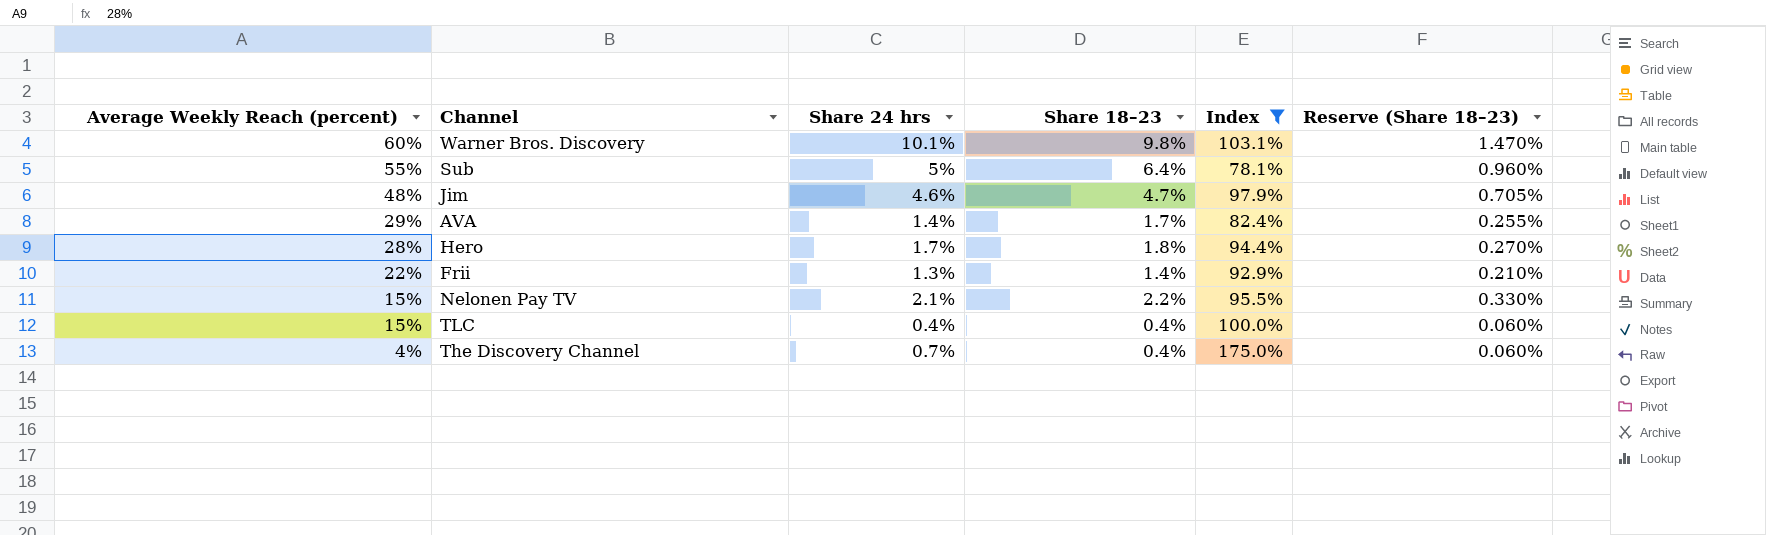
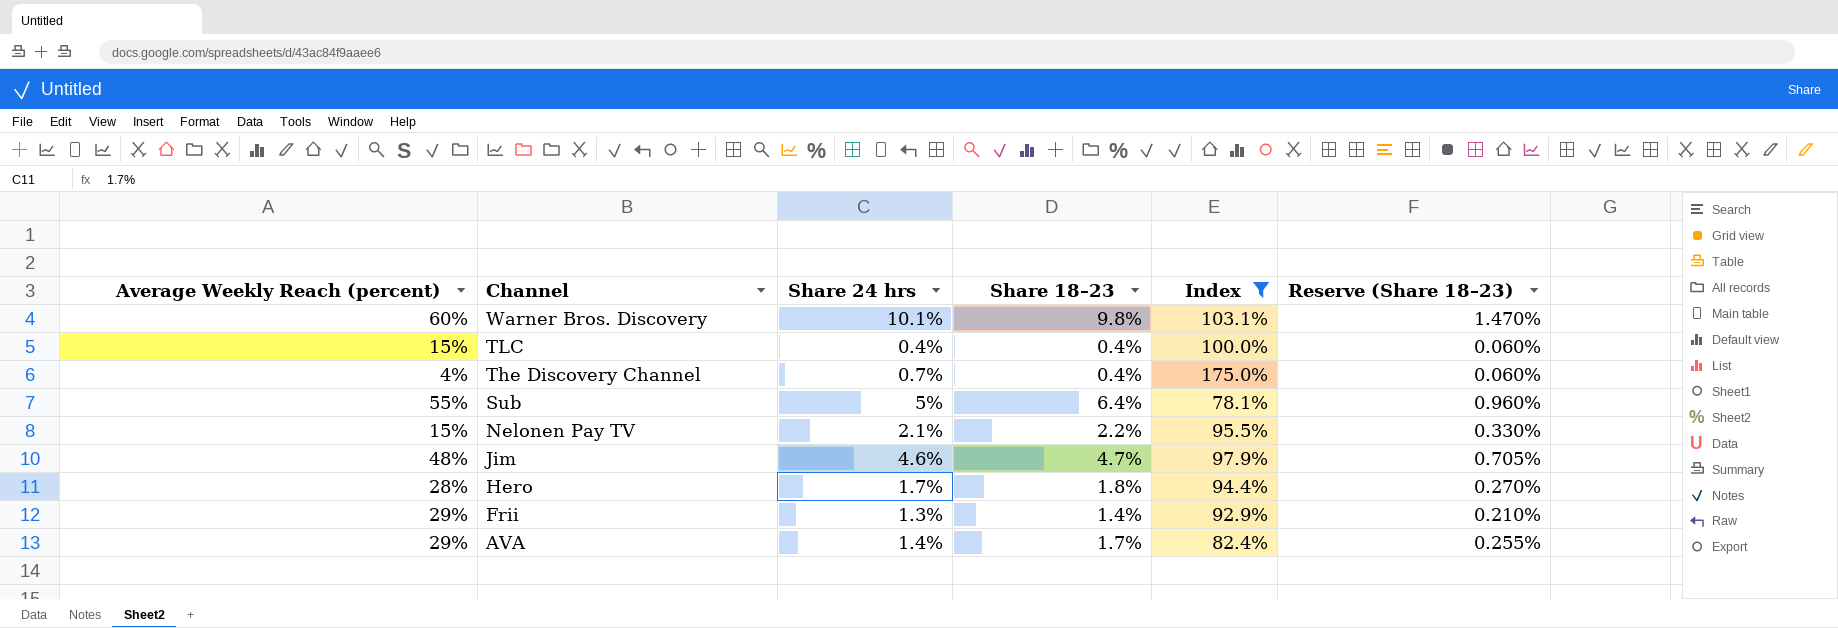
row order: Average Weekly Reach (percent) descending -> Channel descending
Frii | Average Weekly Reach (percent): 22% -> 29%

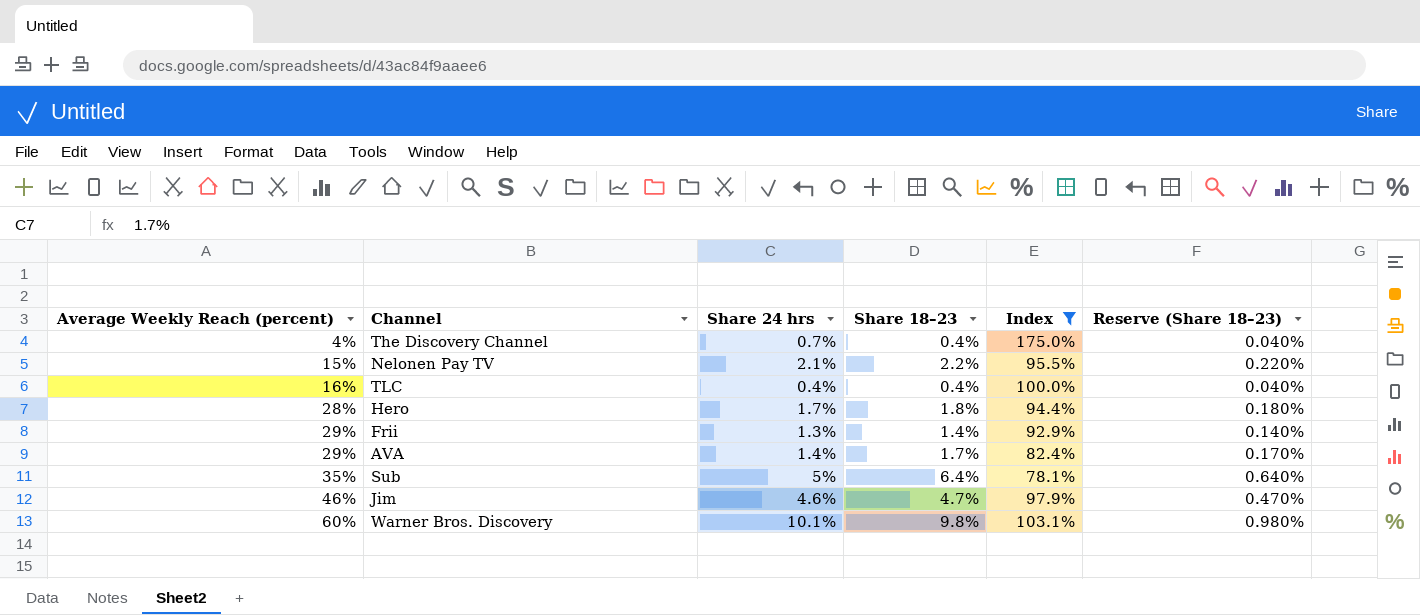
row order: Channel descending -> Average Weekly Reach (percent) ascending
column Reserve (Share 18–23) | formula: [Share 18–23] * 0.15 -> [Share 18–23] * 0.1
TLC | Average Weekly Reach (percent): 15% -> 16%
Sub | Average Weekly Reach (percent): 55% -> 35%
Jim | Average Weekly Reach (percent): 48% -> 46%

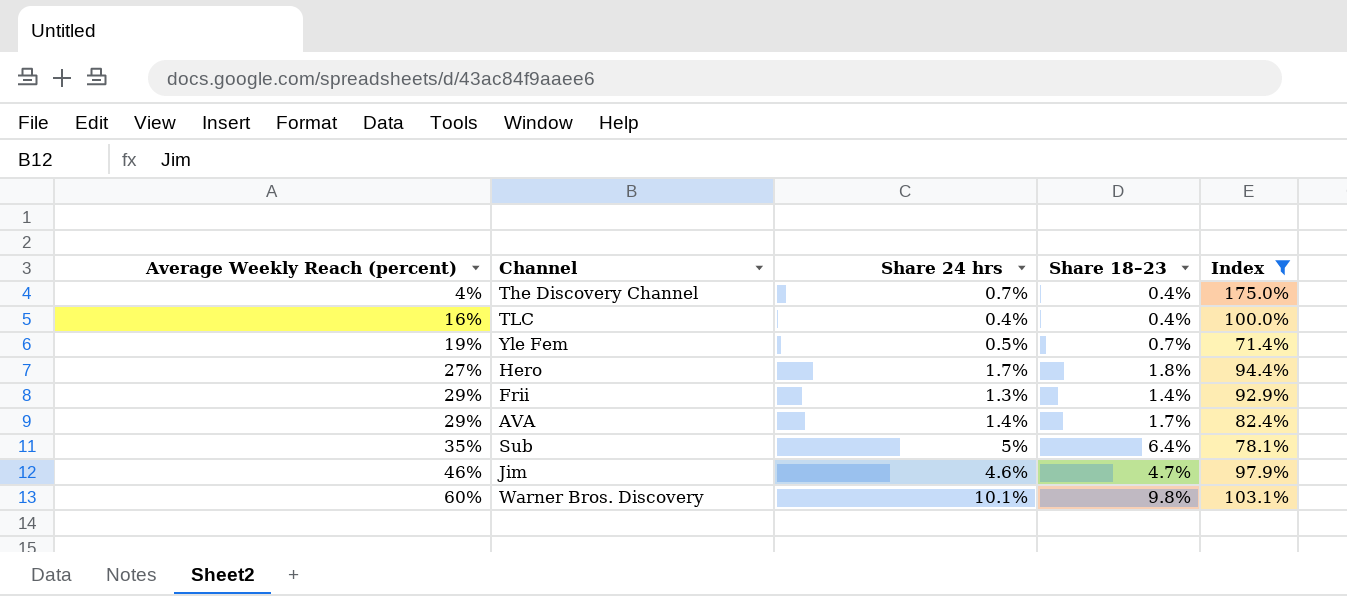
column Reserve (Share 18–23) | formula: [Share 18–23] * 0.1 -> none
row Nelonen Pay TV: 15% | 2.1% | 2.2% | 95.5% | 0.220% -> none
row Yle Fem: none -> 19% | 0.5% | 0.7% | 71.4%
Hero | Average Weekly Reach (percent): 28% -> 27%

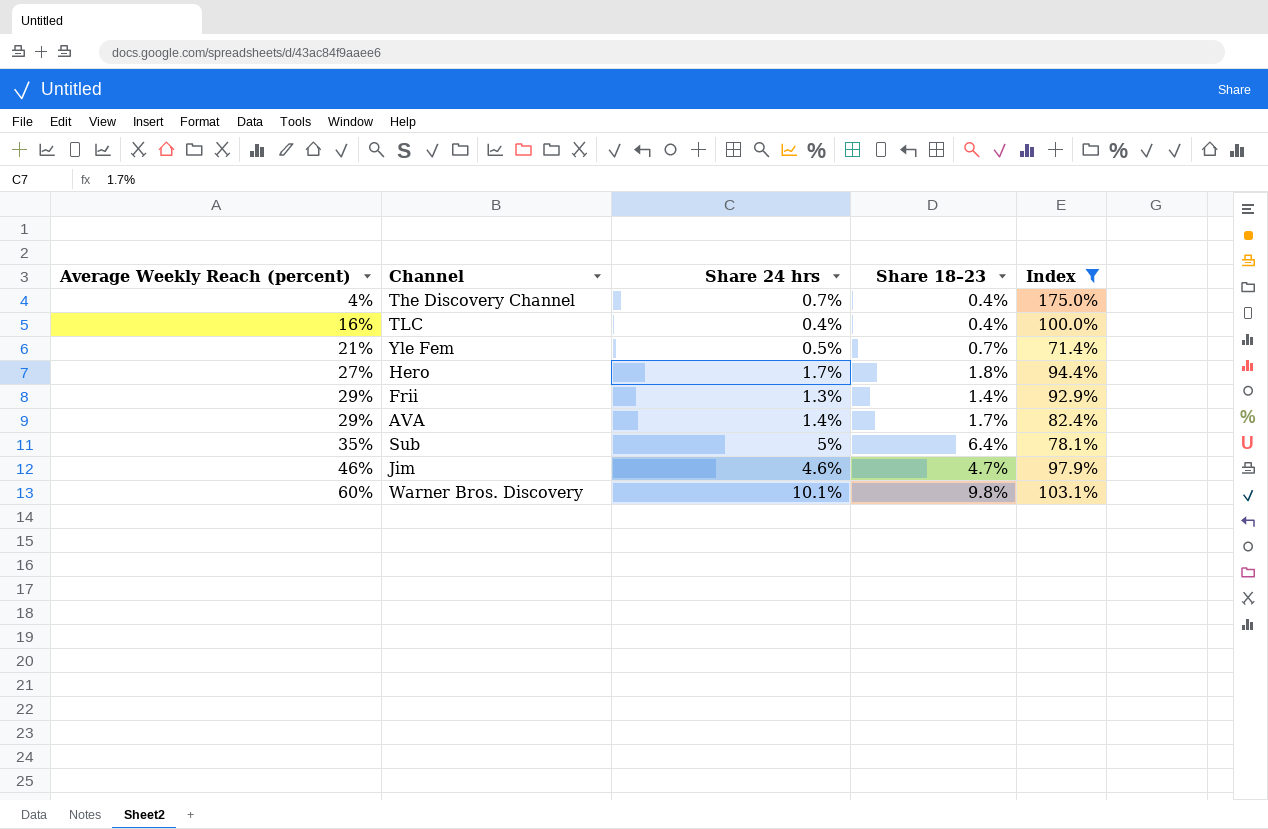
Yle Fem | Average Weekly Reach (percent): 19% -> 21%

